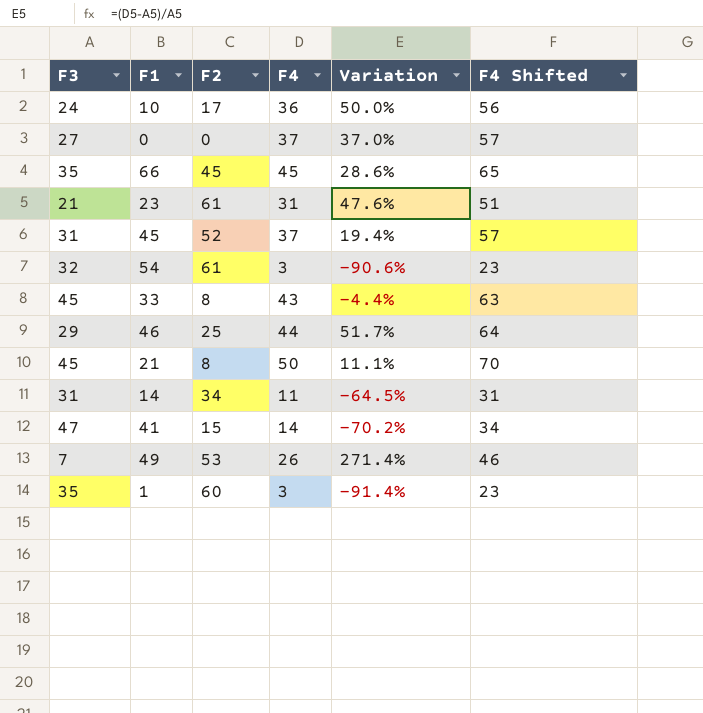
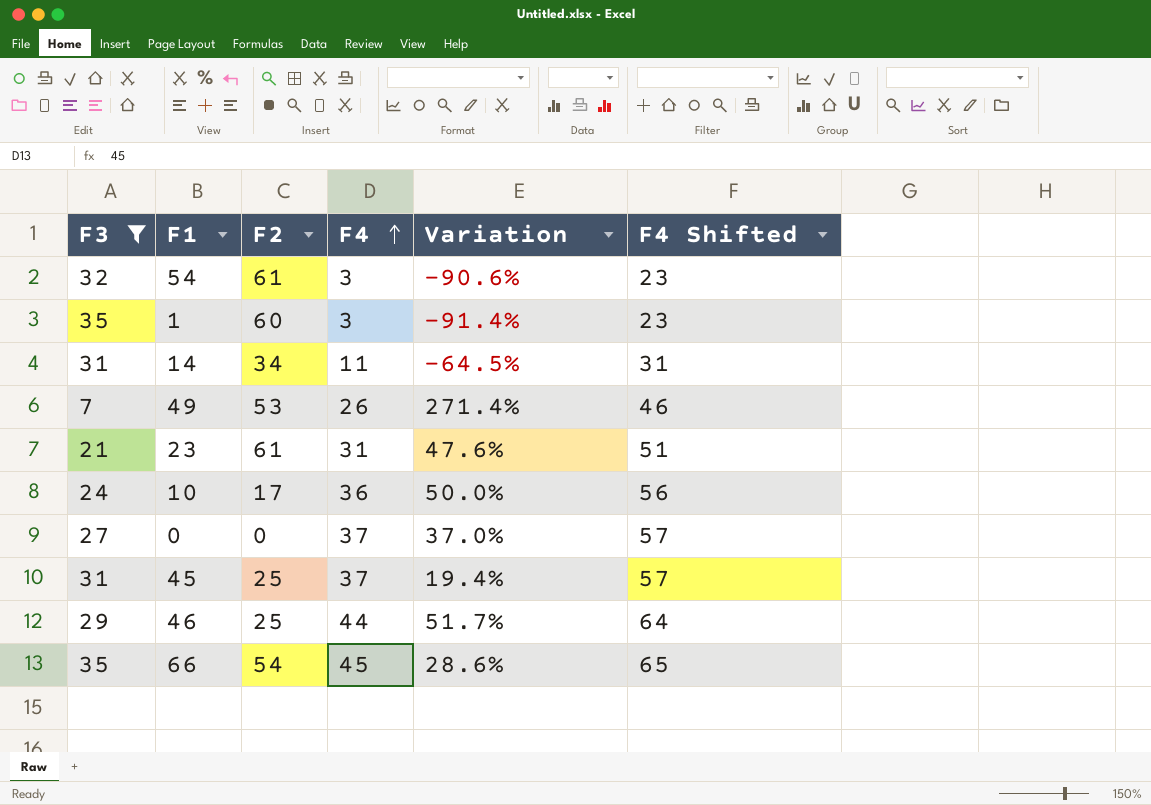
filter: none -> F3 <= 35
row order: none -> F4 ascending
45 | F2: 52 -> 25
66 | F2: 45 -> 54

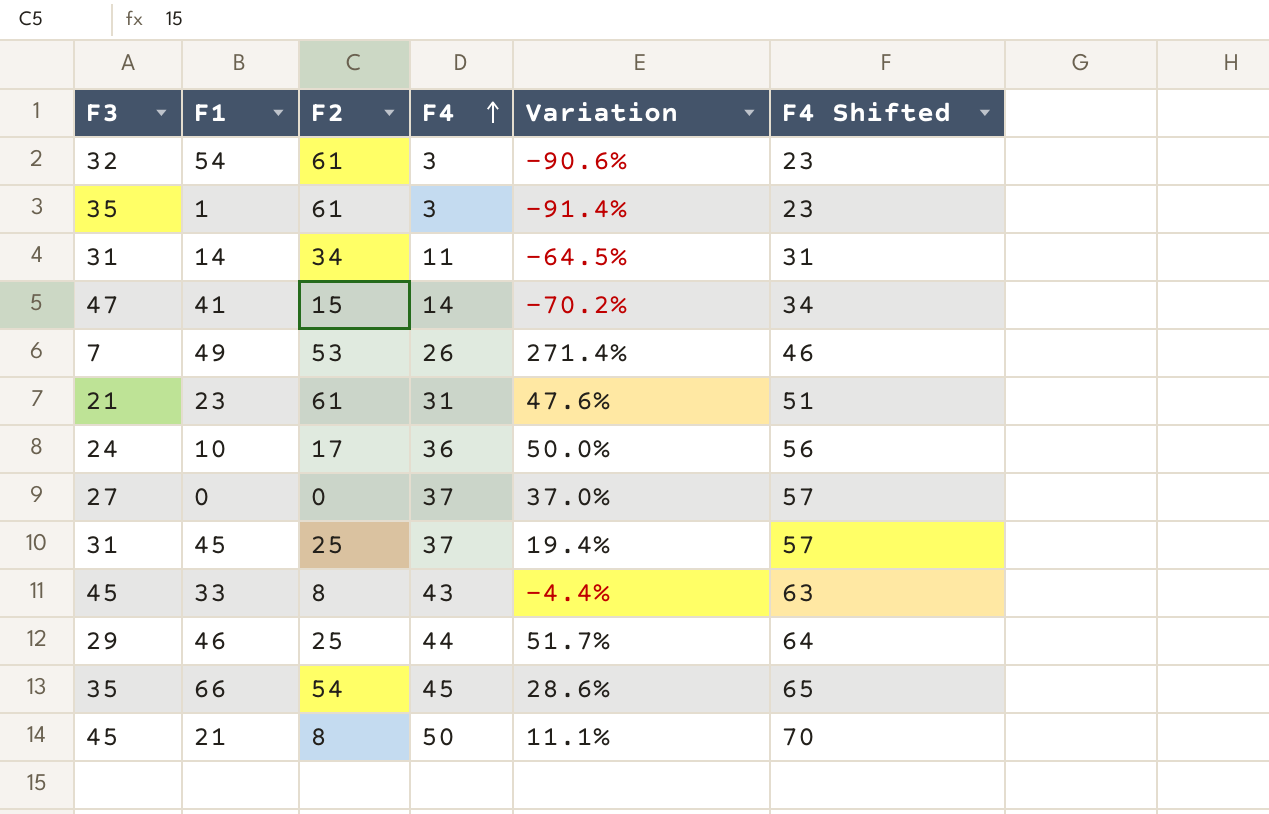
filter: F3 <= 35 -> none
1 | F2: 60 -> 61

